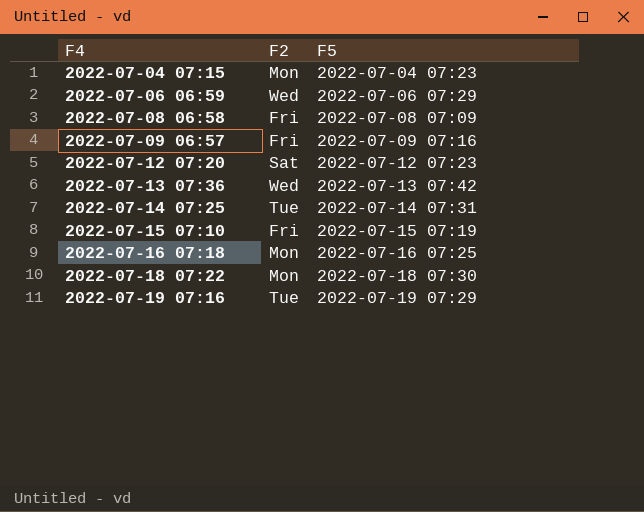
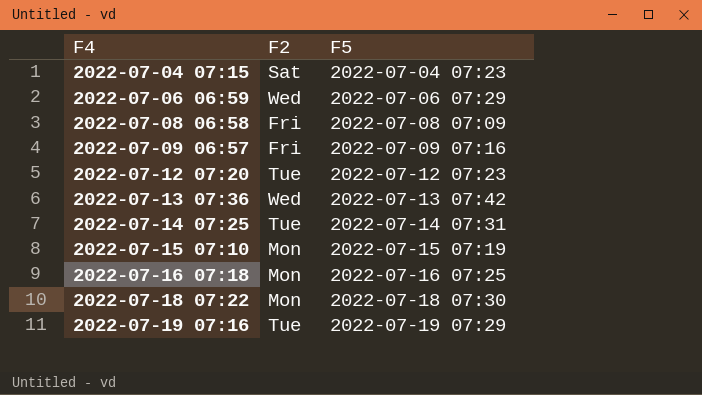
2022-07-04 07:15 | F2: Mon -> Sat
2022-07-12 07:20 | F2: Sat -> Tue
2022-07-15 07:10 | F2: Fri -> Mon

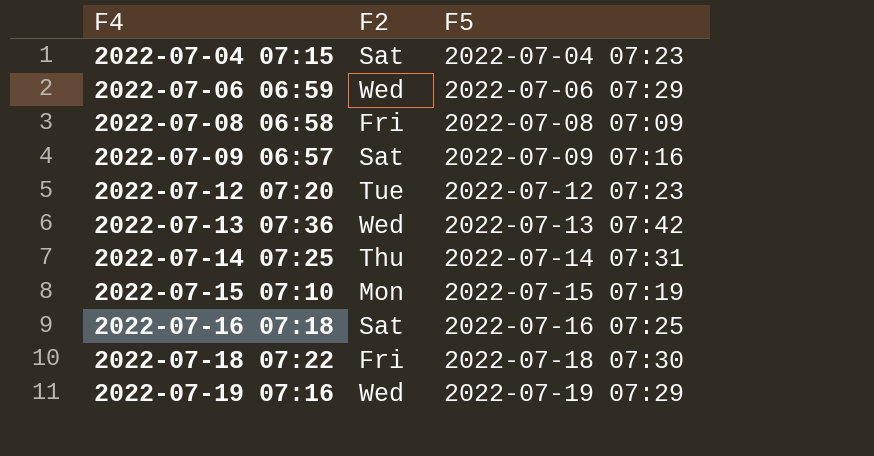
2022-07-09 06:57 | F2: Fri -> Sat
2022-07-14 07:25 | F2: Tue -> Thu
2022-07-16 07:18 | F2: Mon -> Sat
2022-07-18 07:22 | F2: Mon -> Fri
2022-07-19 07:16 | F2: Tue -> Wed

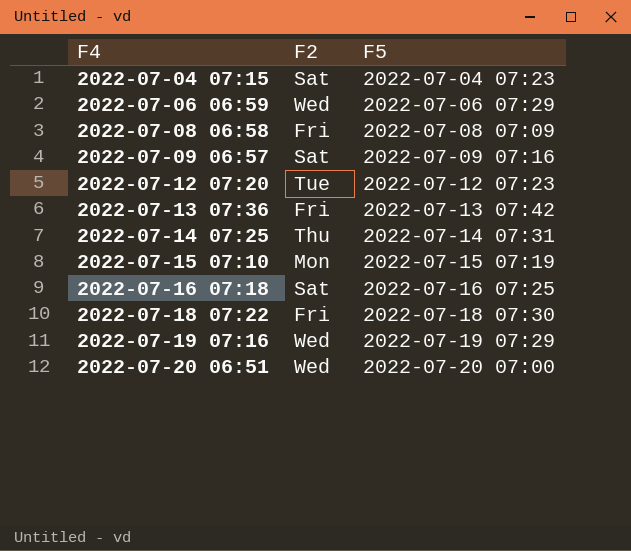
2022-07-13 07:36 | F2: Wed -> Fri
row 2022-07-20 06:51: none -> Wed | 2022-07-20 07:00

